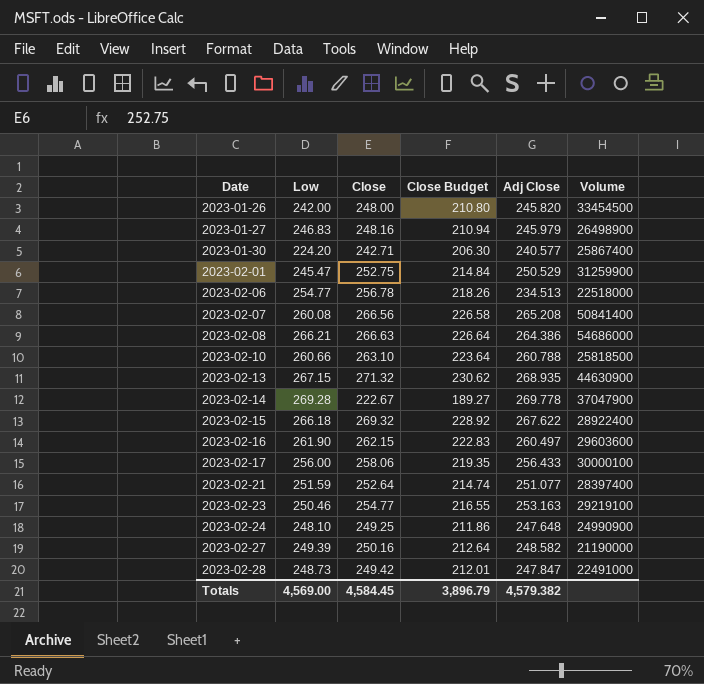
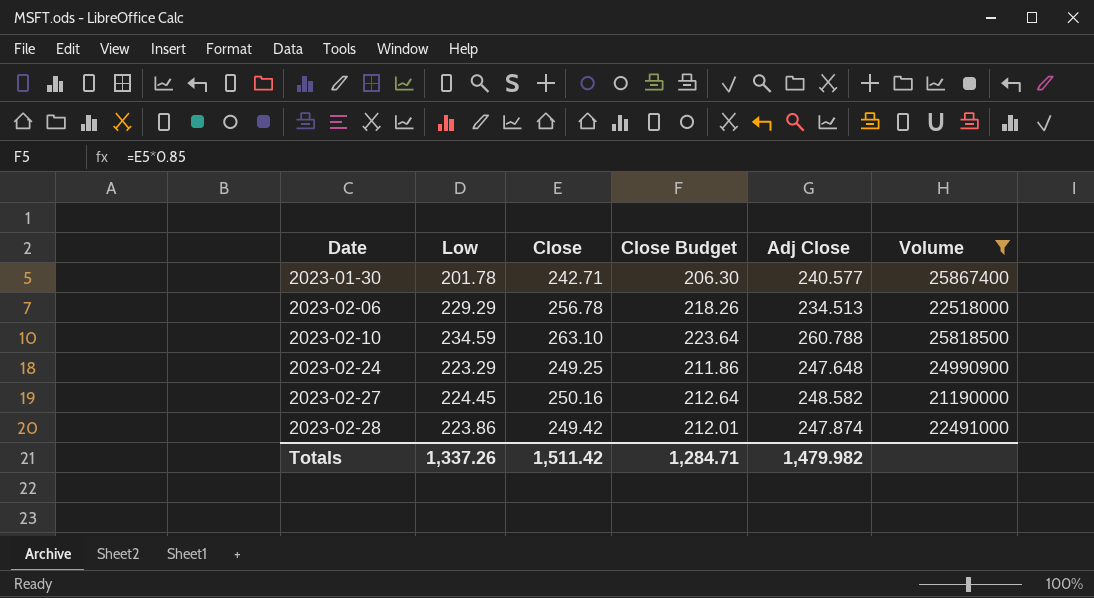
filter: none -> Volume <= 25867400
2023-01-30 | Low: 224.20 -> 201.78
2023-02-06 | Low: 254.77 -> 229.29
2023-02-10 | Low: 260.66 -> 234.59
2023-02-24 | Low: 248.10 -> 223.29
2023-02-27 | Low: 249.39 -> 224.45
2023-02-28 | Low: 248.73 -> 223.86
2023-02-28 | Adj Close: 247.847 -> 247.874
Totals | Low: 4,569.00 -> 1,337.26
Totals | Close: 4,584.45 -> 1,511.42
Totals | Close Budget: 3,896.79 -> 1,284.71
Totals | Adj Close: 4,579.382 -> 1,479.982

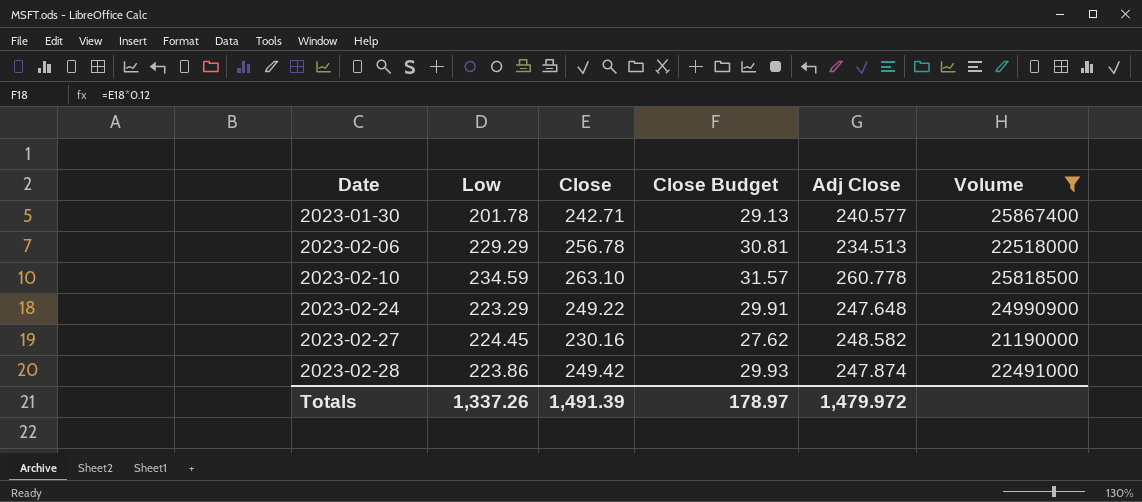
column Close Budget | formula: [Close] * 0.85 -> [Close] * 0.12
2023-02-10 | Adj Close: 260.788 -> 260.778
2023-02-24 | Close: 249.25 -> 249.22
2023-02-27 | Close: 250.16 -> 230.16
Totals | Close: 1,511.42 -> 1,491.39
Totals | Close Budget: 1,284.71 -> 178.97
Totals | Adj Close: 1,479.982 -> 1,479.972

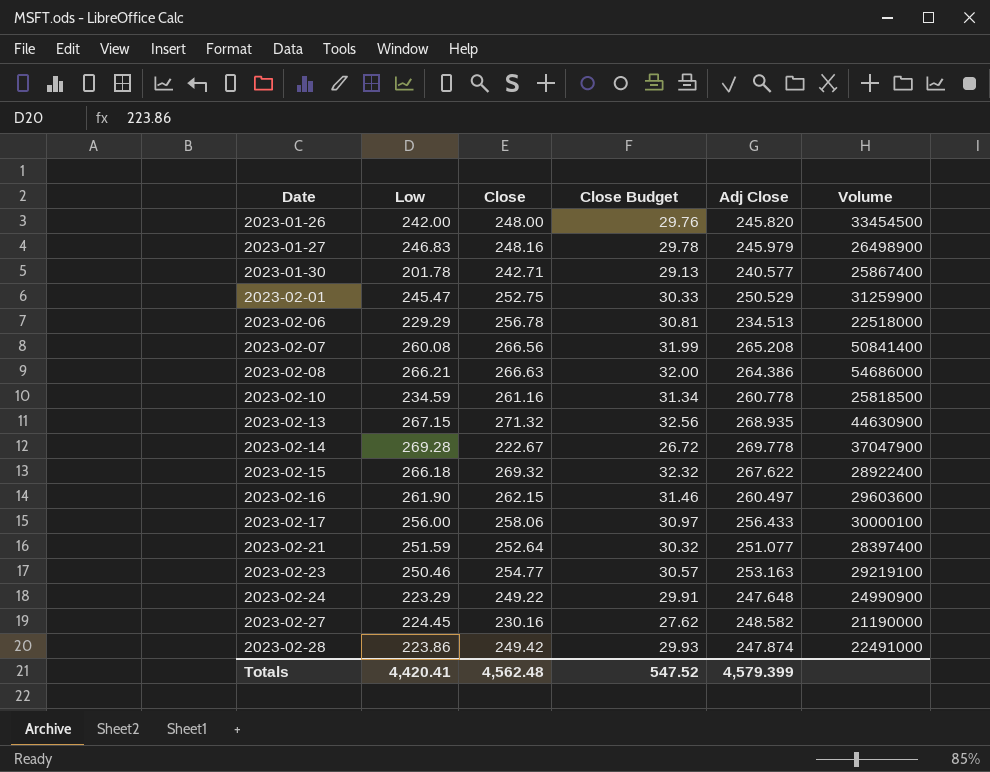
filter: Volume <= 25867400 -> none
2023-02-10 | Close: 263.10 -> 261.16
2023-02-10 | Close Budget: 31.57 -> 31.34
Totals | Low: 1,337.26 -> 4,420.41
Totals | Close: 1,491.39 -> 4,562.48
Totals | Close Budget: 178.97 -> 547.52
Totals | Adj Close: 1,479.972 -> 4,579.399

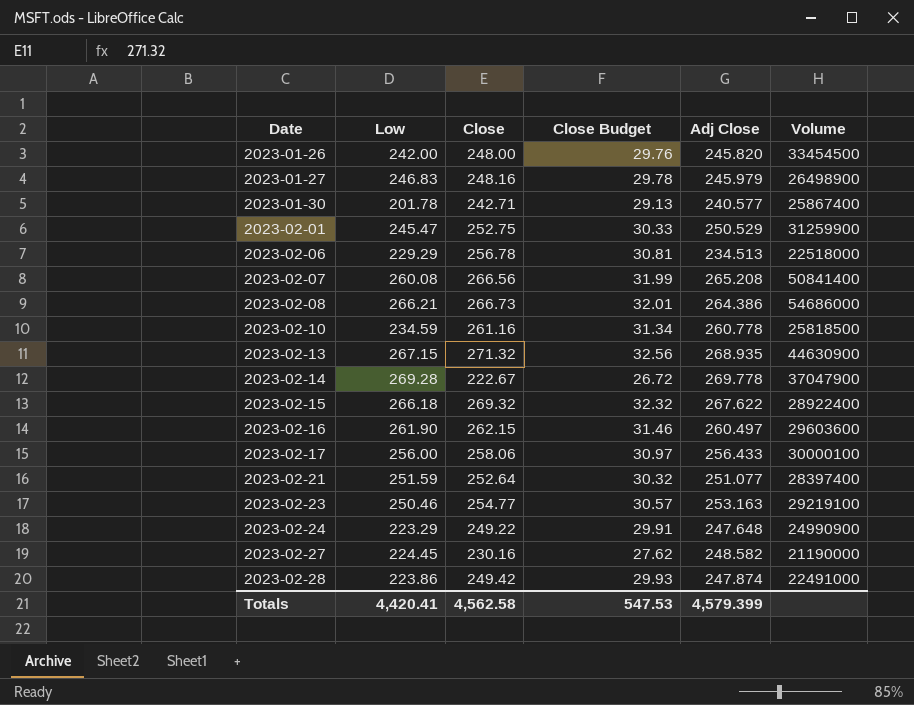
2023-02-08 | Close: 266.63 -> 266.73
2023-02-08 | Close Budget: 32.00 -> 32.01
Totals | Close: 4,562.48 -> 4,562.58
Totals | Close Budget: 547.52 -> 547.53

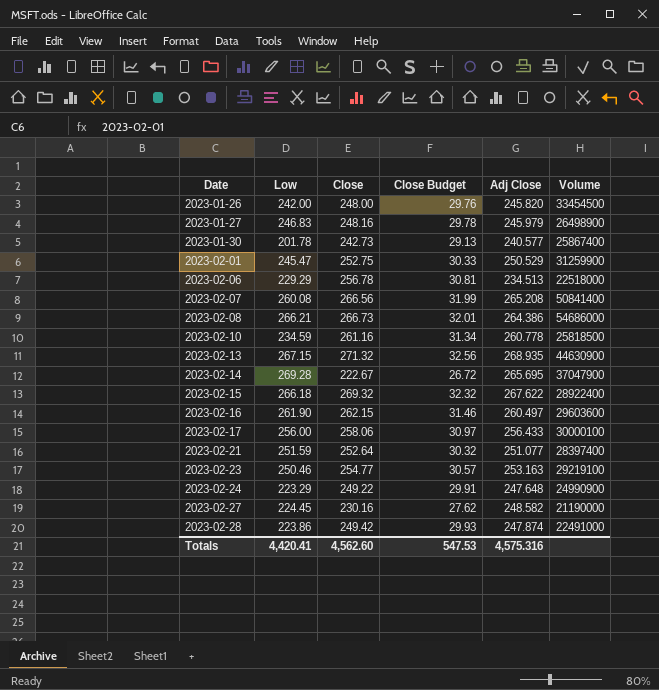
2023-01-30 | Close: 242.71 -> 242.73
2023-02-14 | Adj Close: 269.778 -> 265.695
Totals | Close: 4,562.58 -> 4,562.60
Totals | Adj Close: 4,579.399 -> 4,575.316

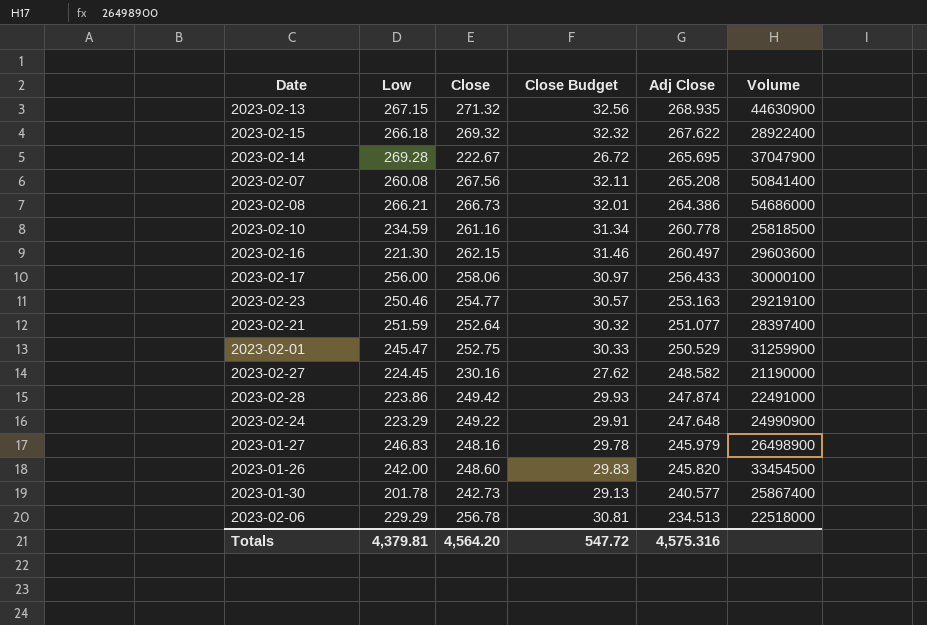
row order: Date ascending -> Adj Close descending
2023-02-07 | Close: 266.56 -> 267.56
2023-02-07 | Close Budget: 31.99 -> 32.11
2023-02-16 | Low: 261.90 -> 221.30
2023-01-26 | Close: 248.00 -> 248.60
2023-01-26 | Close Budget: 29.76 -> 29.83
Totals | Low: 4,420.41 -> 4,379.81
Totals | Close: 4,562.60 -> 4,564.20
Totals | Close Budget: 547.53 -> 547.72

